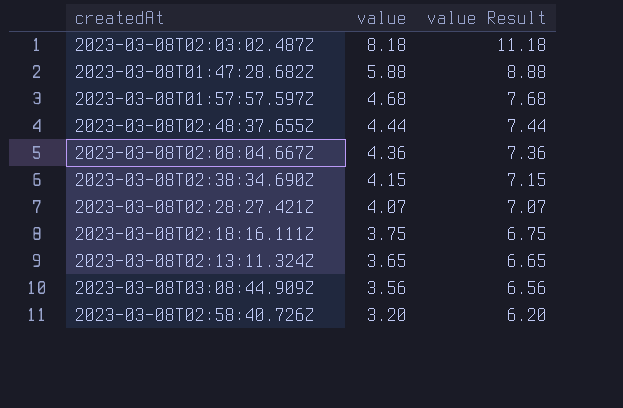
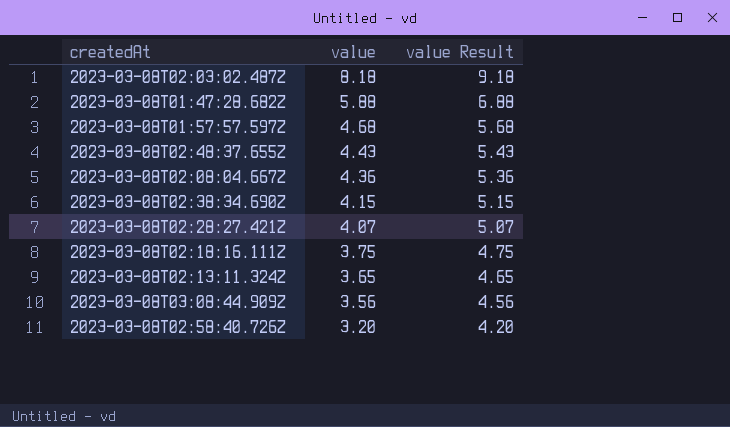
column value Result | formula: [value] + 3 -> [value] + 1
2023-03-08T02:48:37.655Z | value: 4.44 -> 4.43

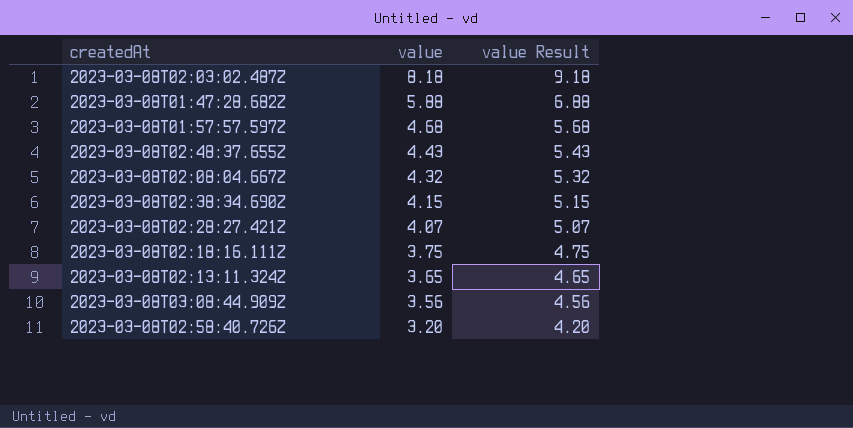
2023-03-08T02:08:04.667Z | value: 4.36 -> 4.32
2023-03-08T02:08:04.667Z | value Result: 5.36 -> 5.32

